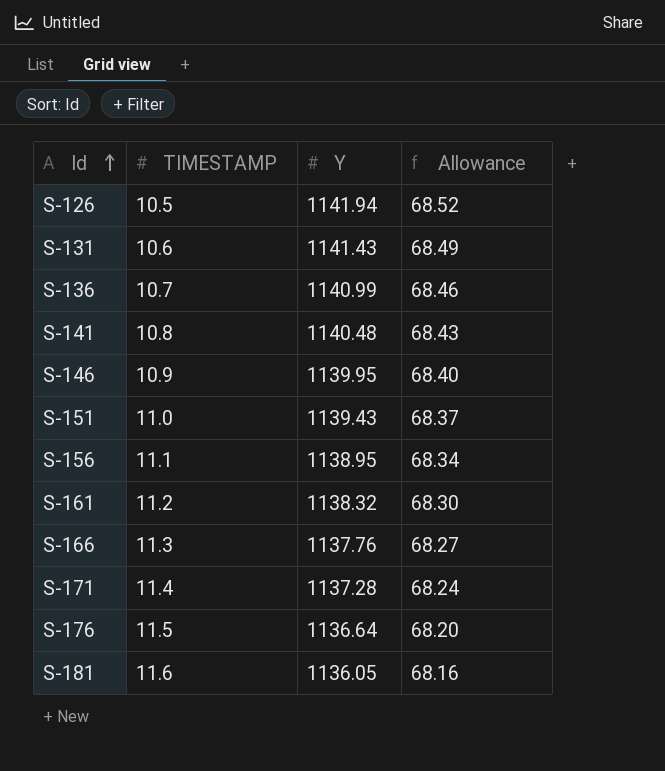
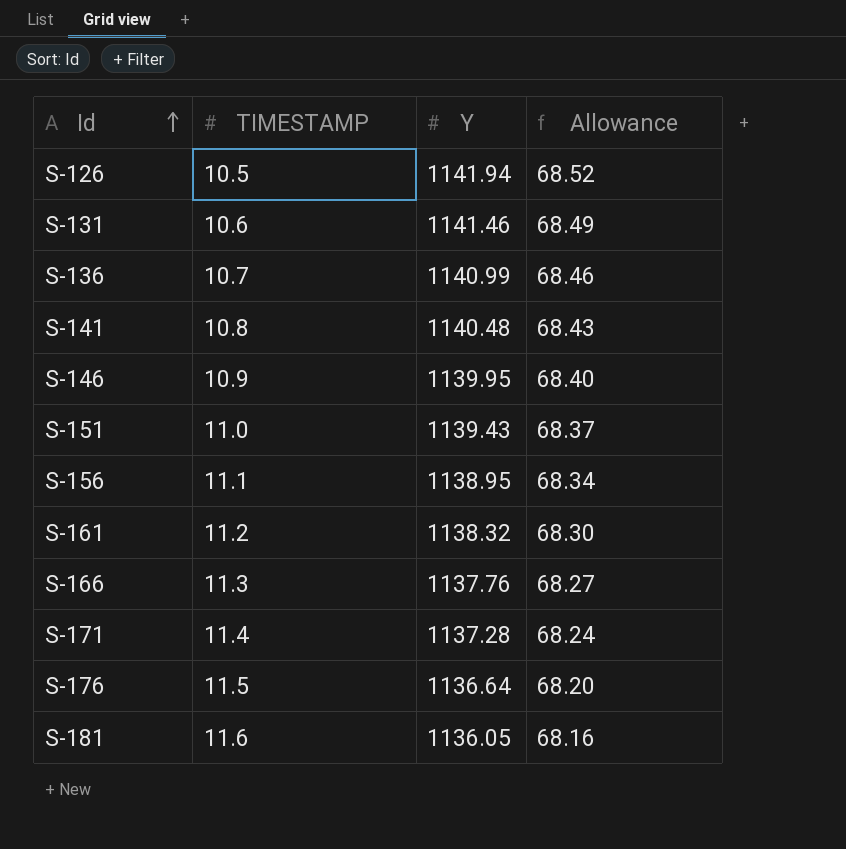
S-131 | Y: 1141.43 -> 1141.46

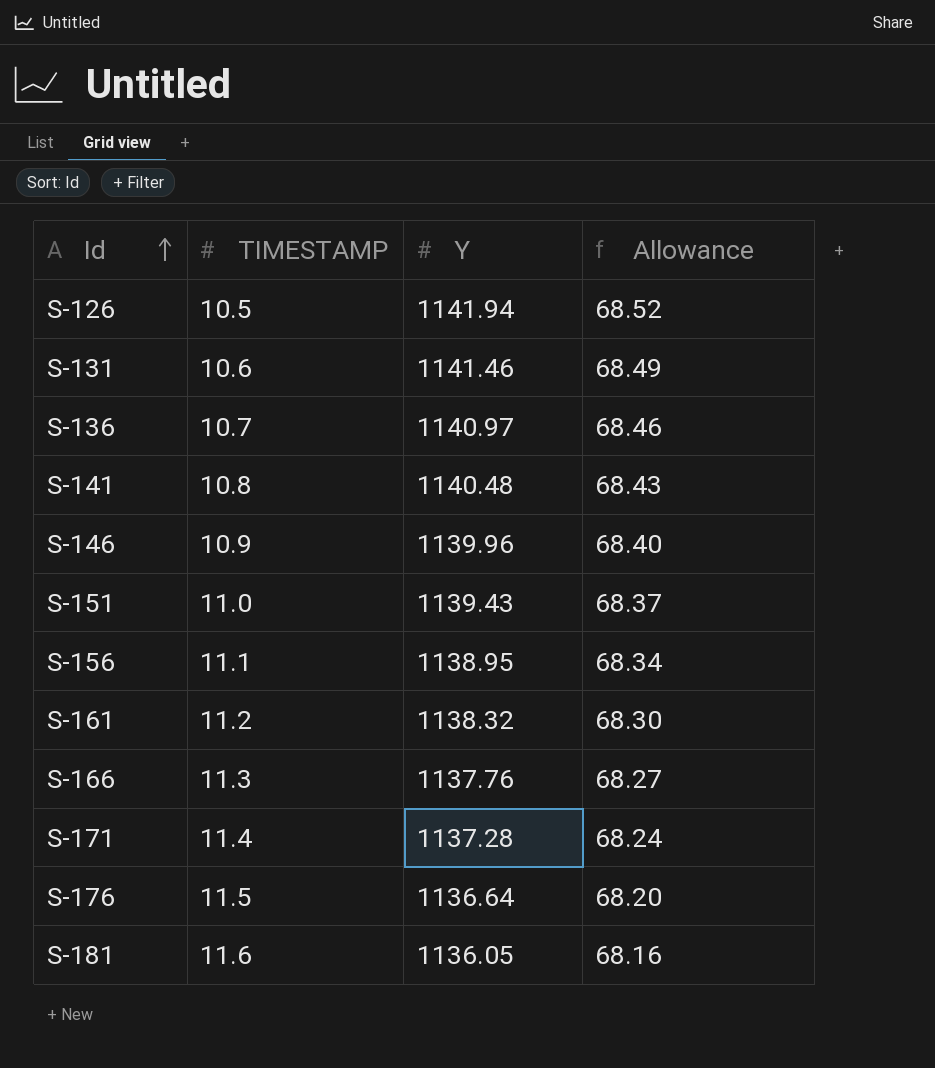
S-136 | Y: 1140.99 -> 1140.97
S-146 | Y: 1139.95 -> 1139.96

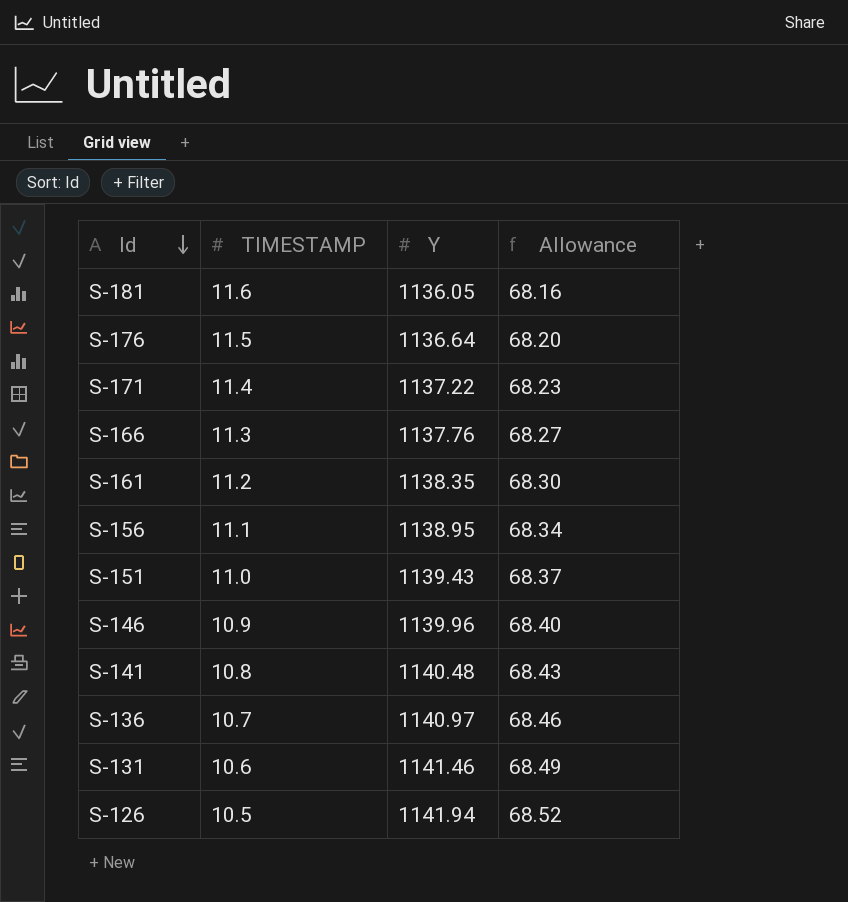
row order: Id ascending -> Id descending
S-171 | Y: 1137.28 -> 1137.22
S-171 | Allowance: 68.24 -> 68.23
S-161 | Y: 1138.32 -> 1138.35

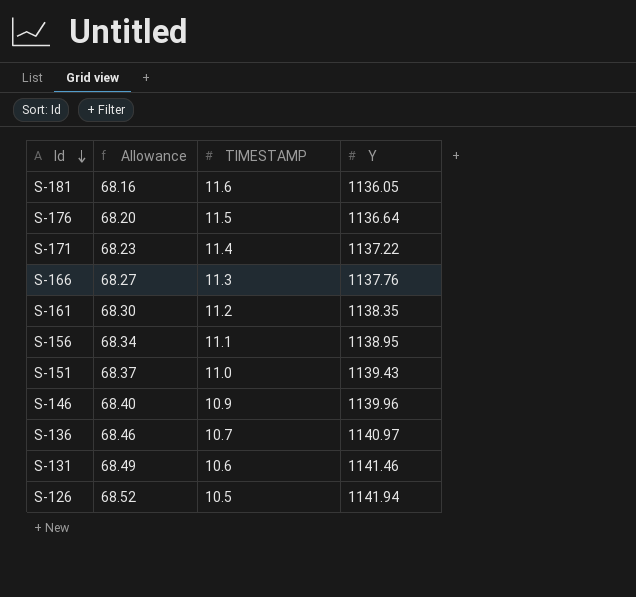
column Allowance | position: 4 -> 2
row S-141: 10.8 | 1140.48 | 68.43 -> none

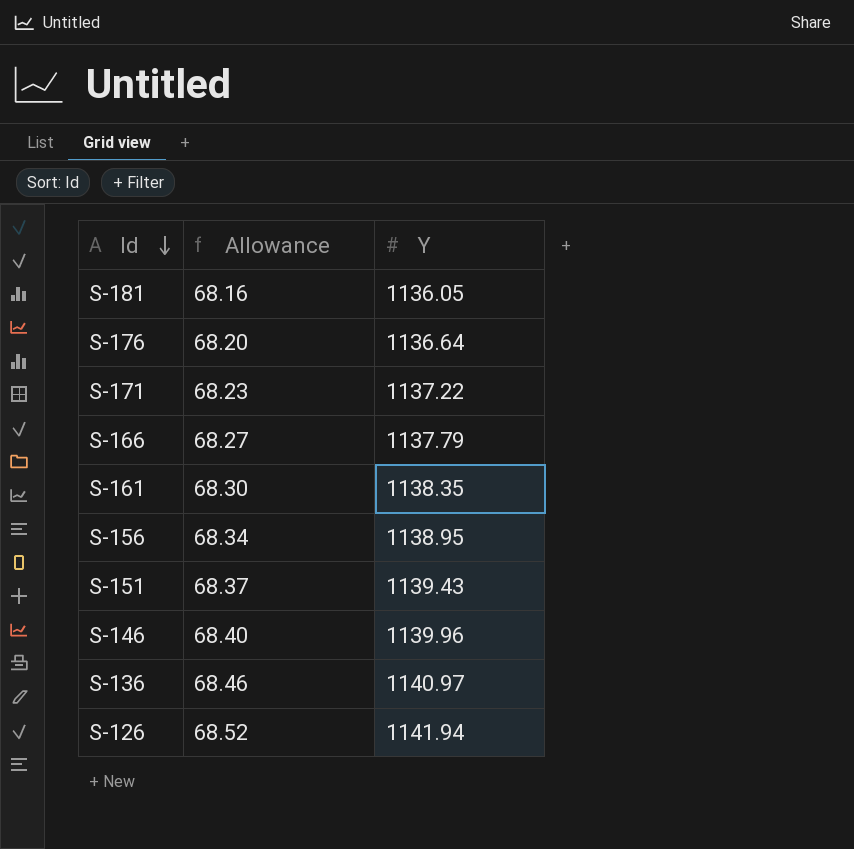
column TIMESTAMP | position: 3 -> none
row S-131: 68.49 | 10.6 | 1141.46 -> none
S-166 | Y: 1137.76 -> 1137.79

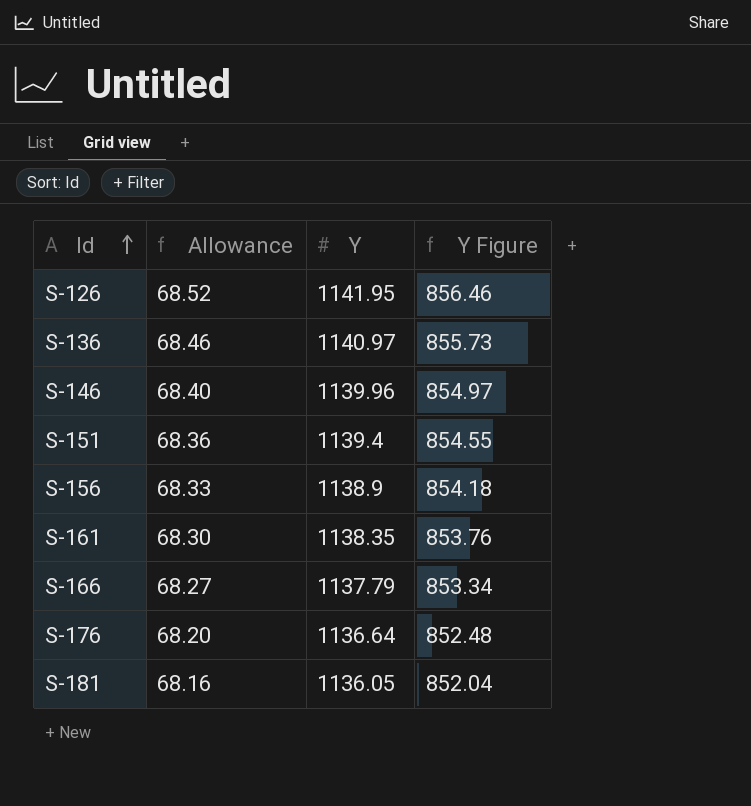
row order: Id descending -> Id ascending
column Y Figure | formula: none -> [Y] * 0.75
row S-171: 68.23 | 1137.22 -> none
S-126 | Y: 1141.94 -> 1141.95
S-151 | Allowance: 68.37 -> 68.36
S-151 | Y: 1139.43 -> 1139.4
S-156 | Allowance: 68.34 -> 68.33
S-156 | Y: 1138.95 -> 1138.9

